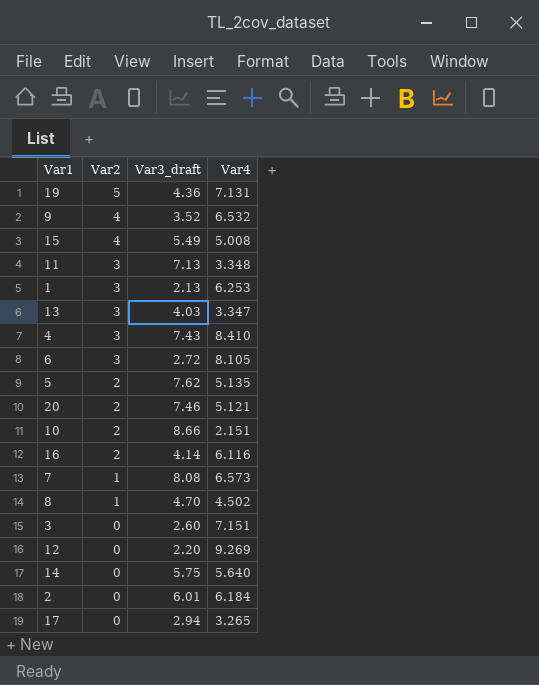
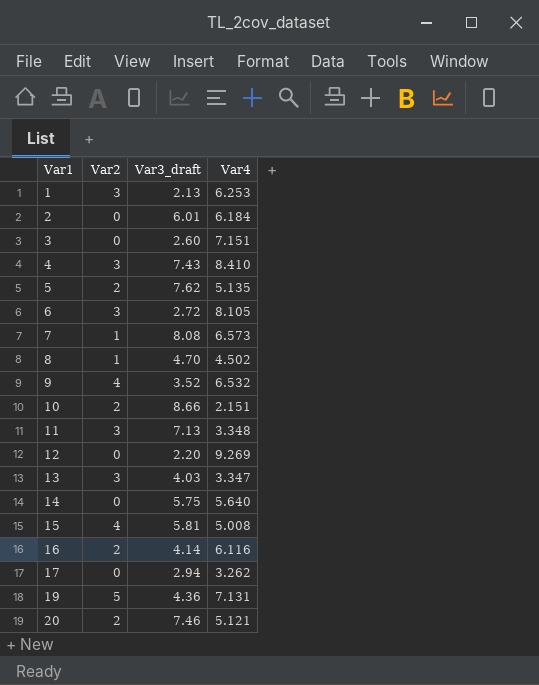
row order: Var2 descending -> Var1 ascending
15 | Var3_draft: 5.49 -> 5.81
17 | Var4: 3.265 -> 3.262

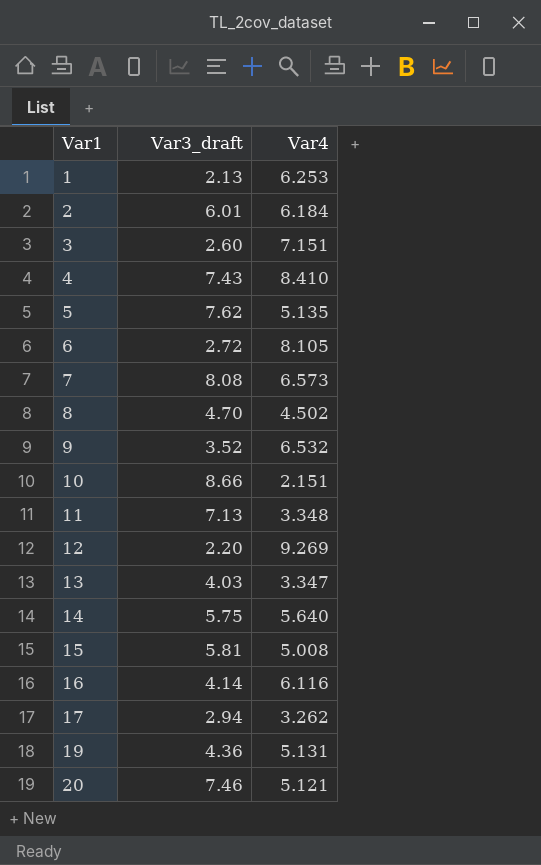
column Var2 | position: 2 -> none
19 | Var4: 7.131 -> 5.131

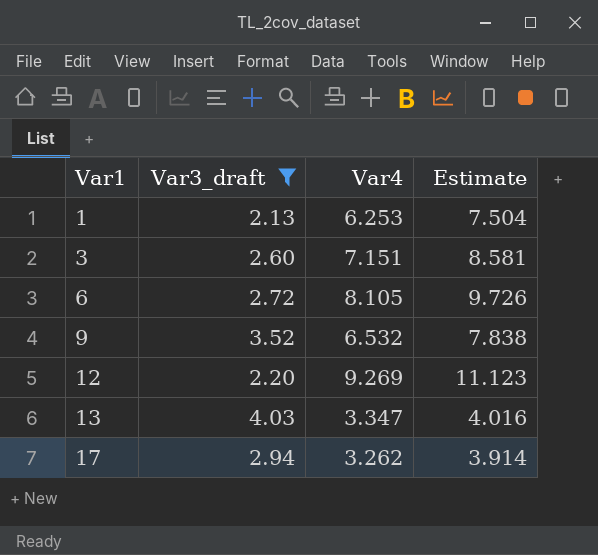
filter: none -> Var3_draft <= 4.03
column Estimate | formula: none -> [Var4] * 1.2

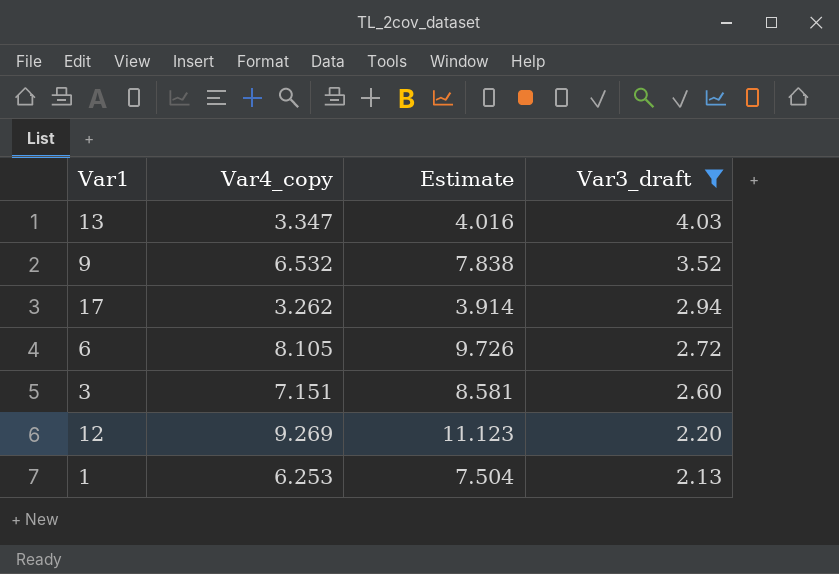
row order: Var1 ascending -> Var3_draft descending
column name: Var4 -> Var4_copy
column Var3_draft | position: 2 -> 4

